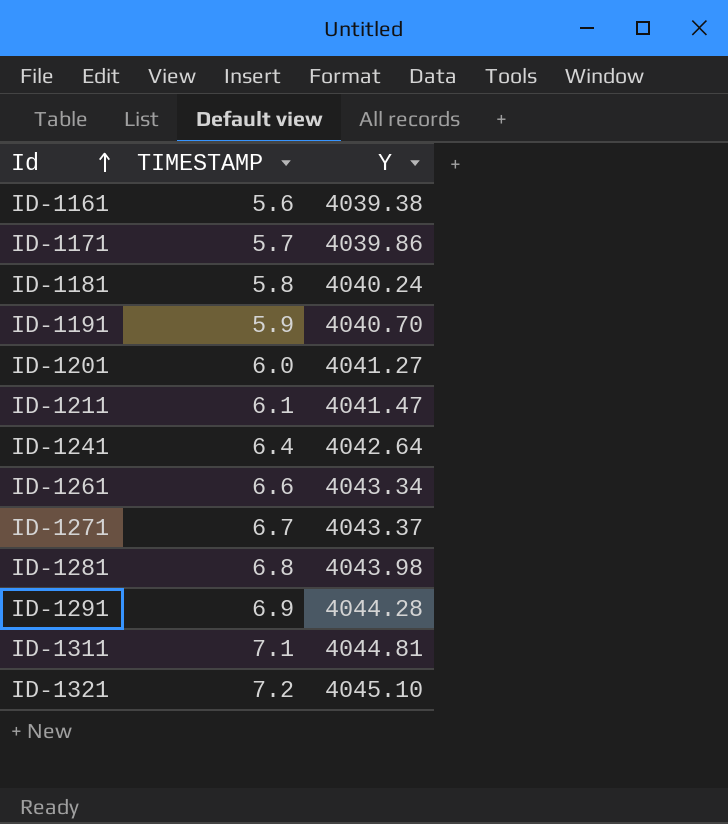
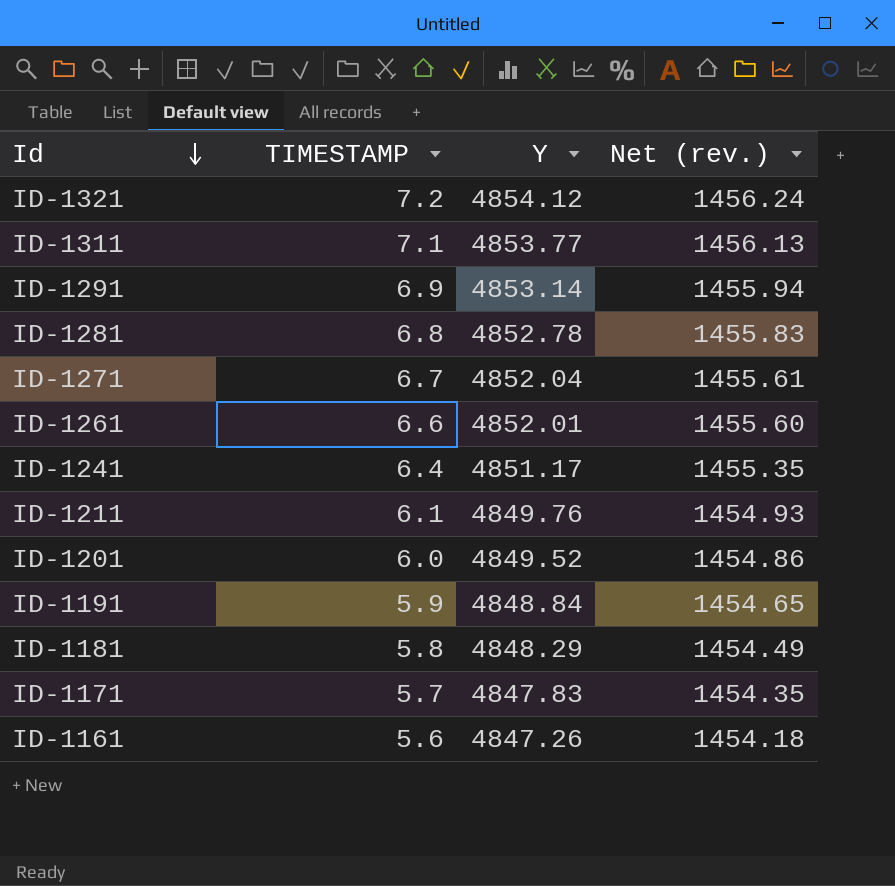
row order: Id ascending -> Id descending
column Net (rev.) | formula: none -> [Y] * 0.3
ID-1321 | Y: 4045.10 -> 4854.12
ID-1311 | Y: 4044.81 -> 4853.77
ID-1291 | Y: 4044.28 -> 4853.14
ID-1281 | Y: 4043.98 -> 4852.78
ID-1271 | Y: 4043.37 -> 4852.04
ID-1261 | Y: 4043.34 -> 4852.01
ID-1241 | Y: 4042.64 -> 4851.17
ID-1211 | Y: 4041.47 -> 4849.76
ID-1201 | Y: 4041.27 -> 4849.52
ID-1191 | Y: 4040.70 -> 4848.84
ID-1181 | Y: 4040.24 -> 4848.29
ID-1171 | Y: 4039.86 -> 4847.83
ID-1161 | Y: 4039.38 -> 4847.26

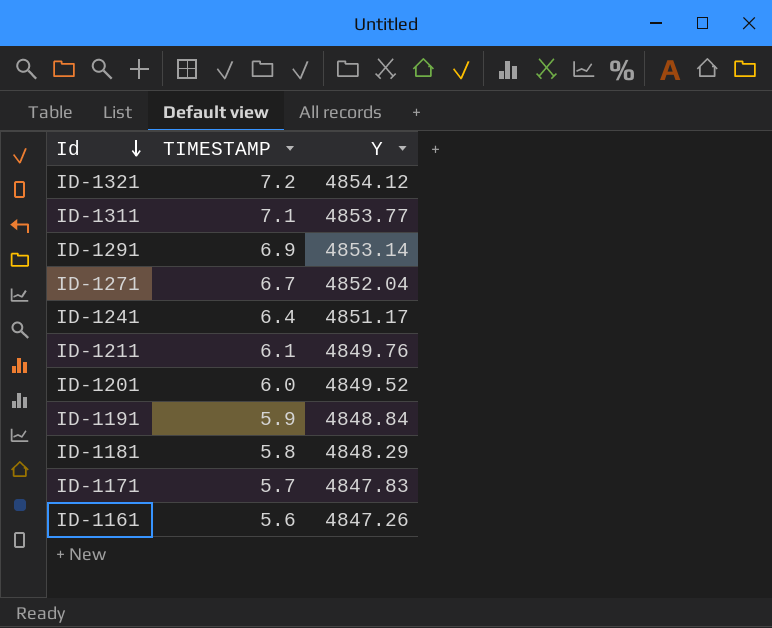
column Net (rev.) | formula: [Y] * 0.3 -> none
row ID-1281: 6.8 | 4852.78 | 1455.83 -> none
row ID-1261: 6.6 | 4852.01 | 1455.60 -> none

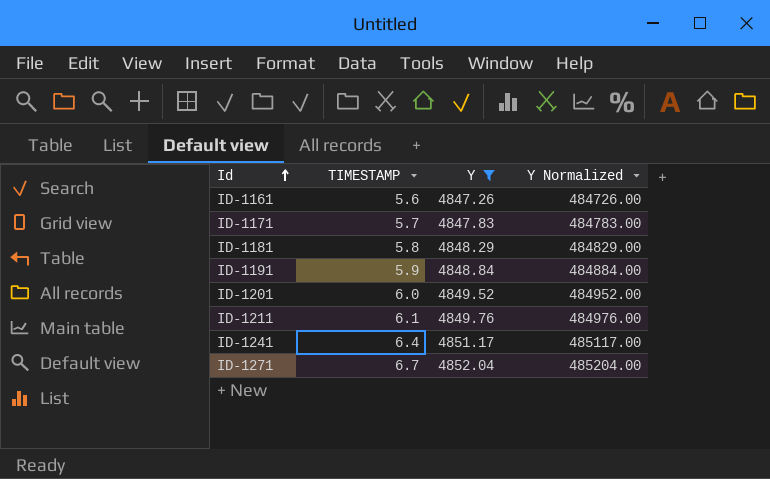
filter: none -> Y <= 4852.04
row order: Id descending -> Id ascending
column Y Normalized | formula: none -> [Y] * 100

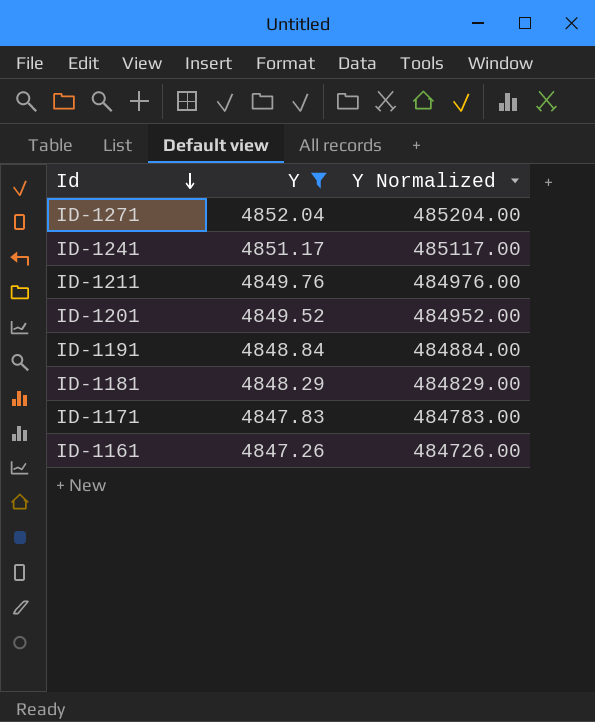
row order: Id ascending -> Id descending
column TIMESTAMP | position: 2 -> none

